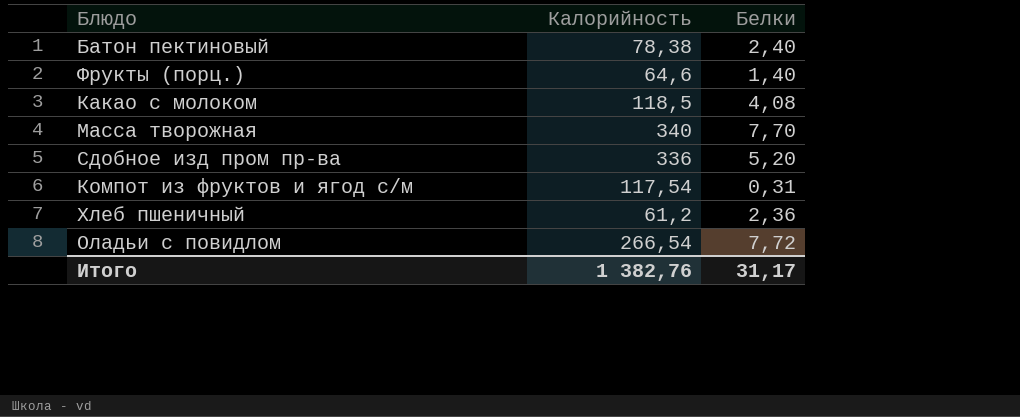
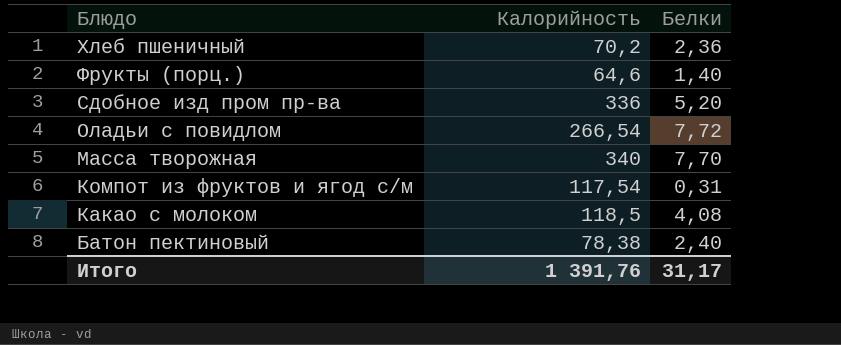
row order: none -> Блюдо descending
Хлеб пшеничный | Калорийность: 61,2 -> 70,2
Итого | Калорийность: 1 382,76 -> 1 391,76

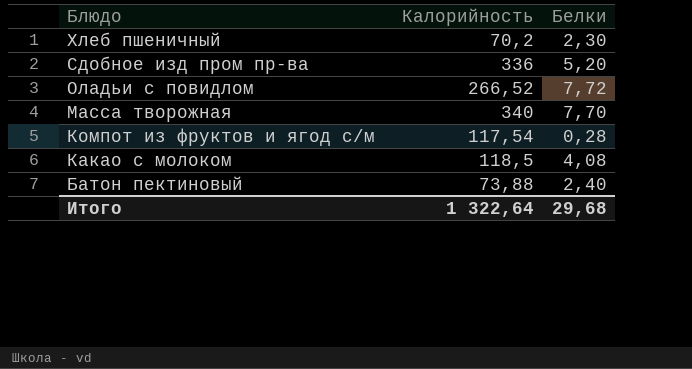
row Фрукты (порц.): 64,6 | 1,40 -> none
Хлеб пшеничный | Белки: 2,36 -> 2,30
Оладьи с повидлом | Калорийность: 266,54 -> 266,52
Компот из фруктов и ягод с/м | Белки: 0,31 -> 0,28
Батон пектиновый | Калорийность: 78,38 -> 73,88
Итого | Калорийность: 1 391,76 -> 1 322,64
Итого | Белки: 31,17 -> 29,68

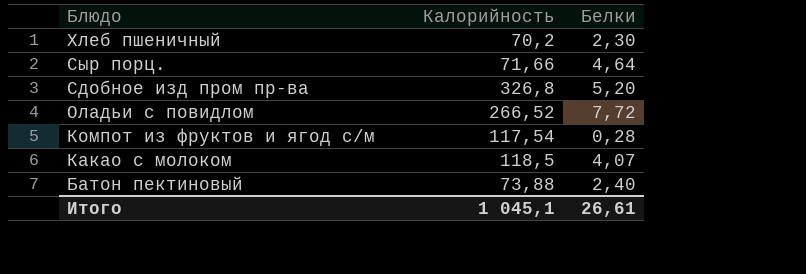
row Масса творожная: 340 | 7,70 -> none
row Сыр порц.: none -> 71,66 | 4,64
Сдобное изд пром пр-ва | Калорийность: 336 -> 326,8
Какао с молоком | Белки: 4,08 -> 4,07
Итого | Калорийность: 1 322,64 -> 1 045,1
Итого | Белки: 29,68 -> 26,61

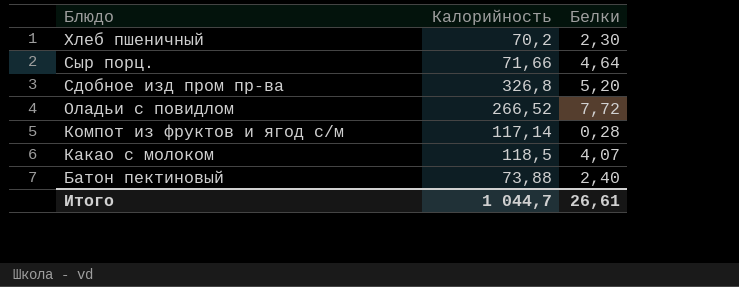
Компот из фруктов и ягод с/м | Калорийность: 117,54 -> 117,14
Итого | Калорийность: 1 045,1 -> 1 044,7

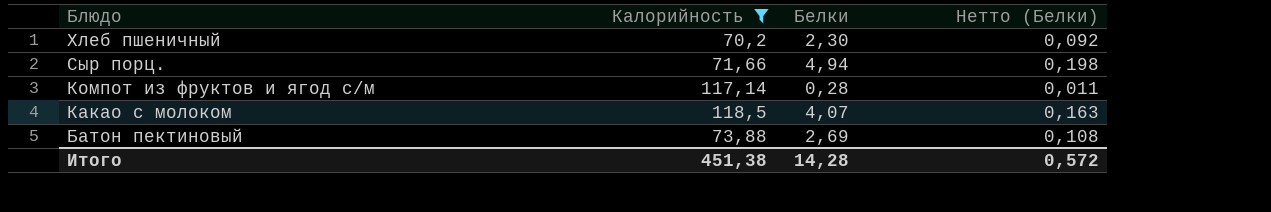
filter: none -> Калорийность <= 118,5
column Нетто (Белки) | formula: none -> [Белки] * 0,04
Сыр порц. | Белки: 4,64 -> 4,94
Батон пектиновый | Белки: 2,40 -> 2,69
Итого | Калорийность: 1 044,7 -> 451,38
Итого | Белки: 26,61 -> 14,28

